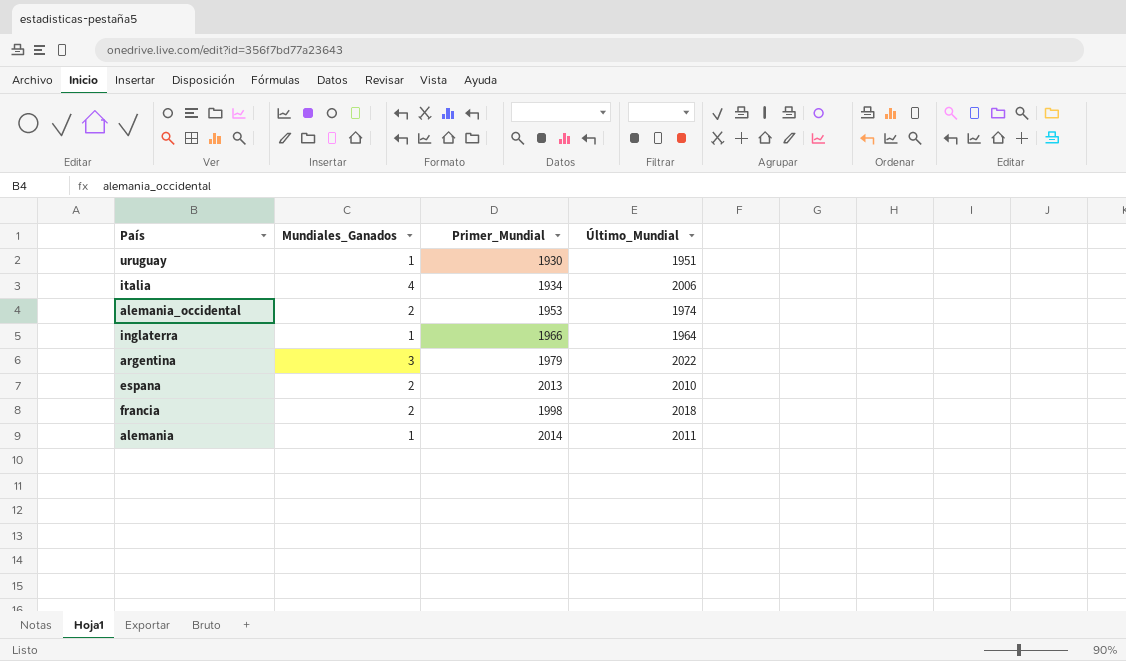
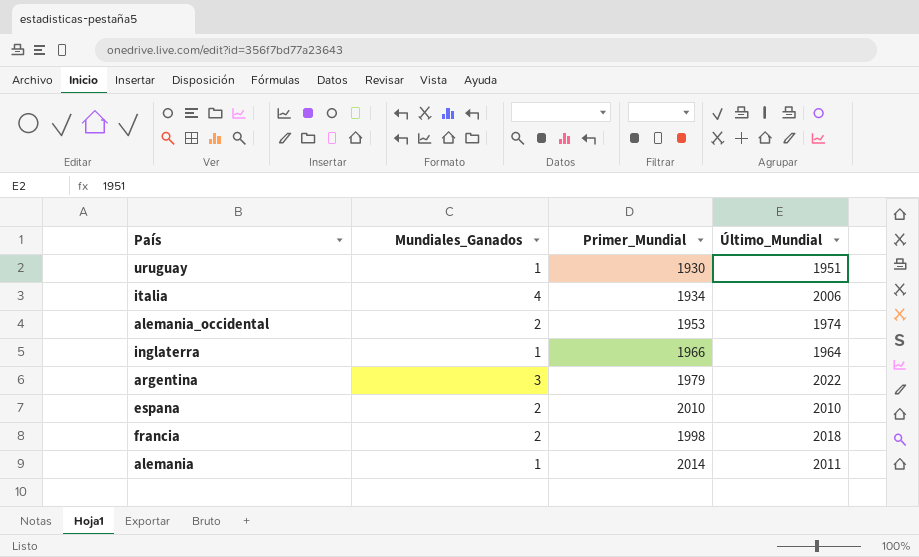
espana | Primer_Mundial: 2013 -> 2010

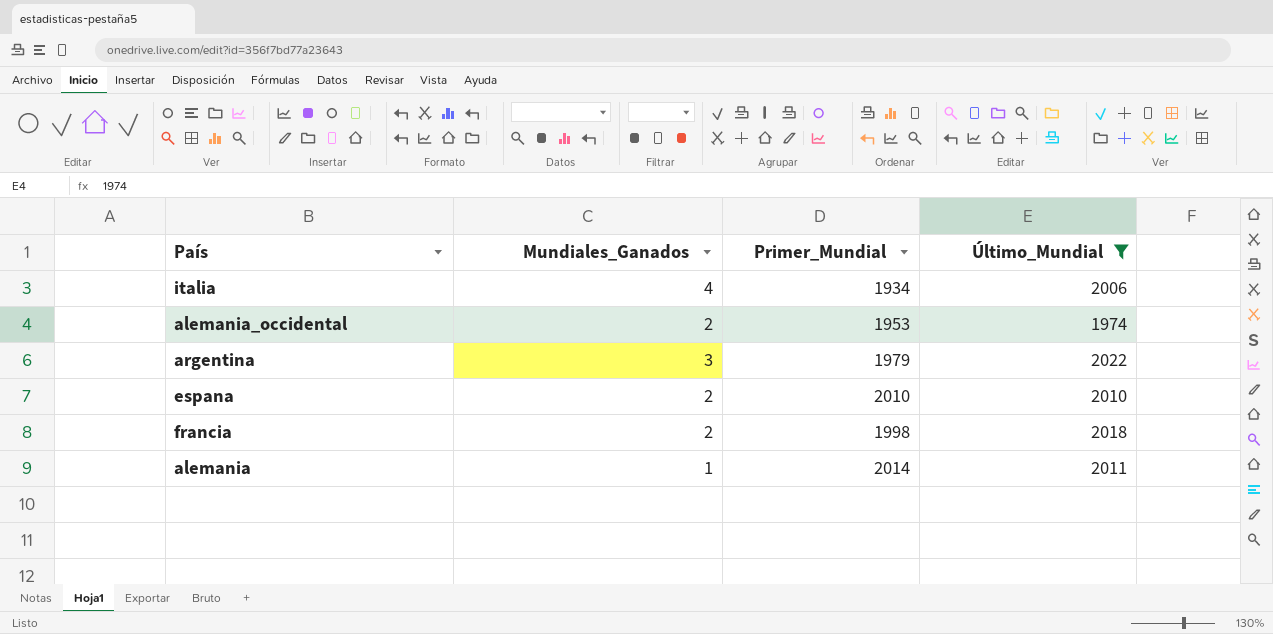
filter: none -> Último_Mundial >= 1974

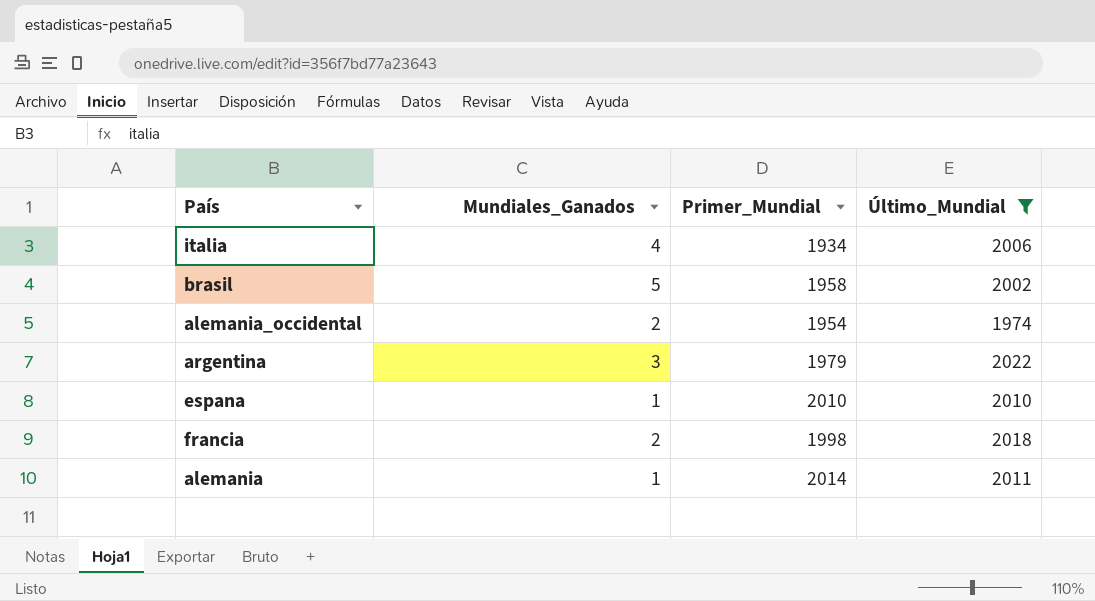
row brasil: none -> 5 | 1958 | 2002
alemania_occidental | Primer_Mundial: 1953 -> 1954
espana | Mundiales_Ganados: 2 -> 1

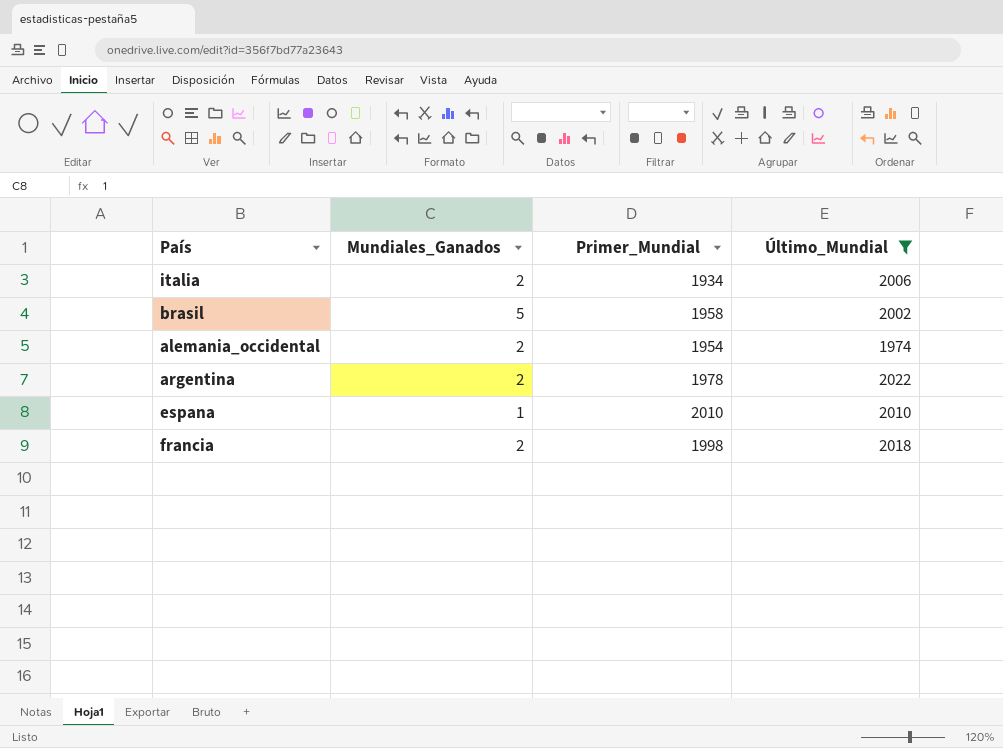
row alemania: 1 | 2014 | 2011 -> none
italia | Mundiales_Ganados: 4 -> 2
argentina | Mundiales_Ganados: 3 -> 2
argentina | Primer_Mundial: 1979 -> 1978

